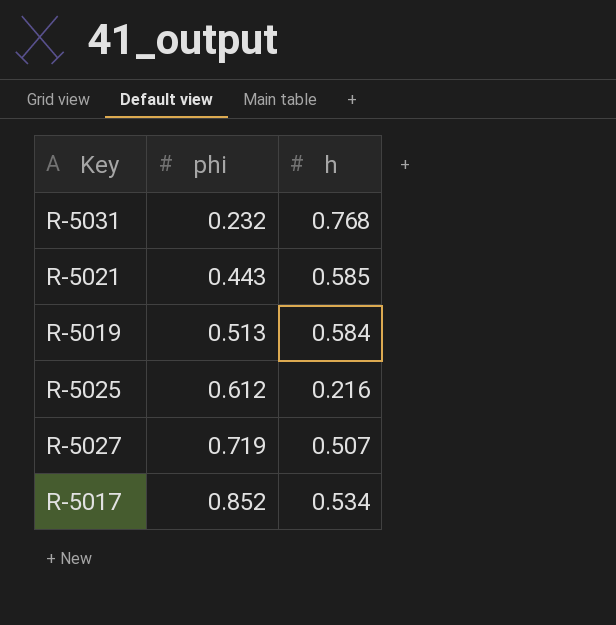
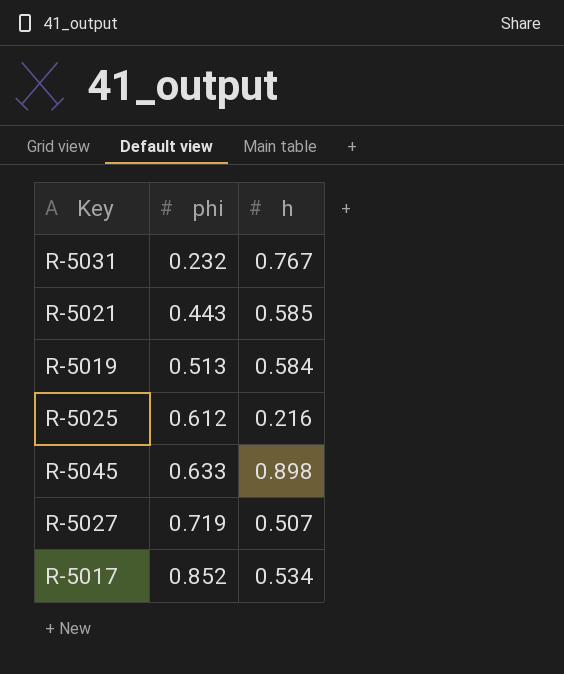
R-5031 | h: 0.768 -> 0.767
row R-5045: none -> 0.633 | 0.898

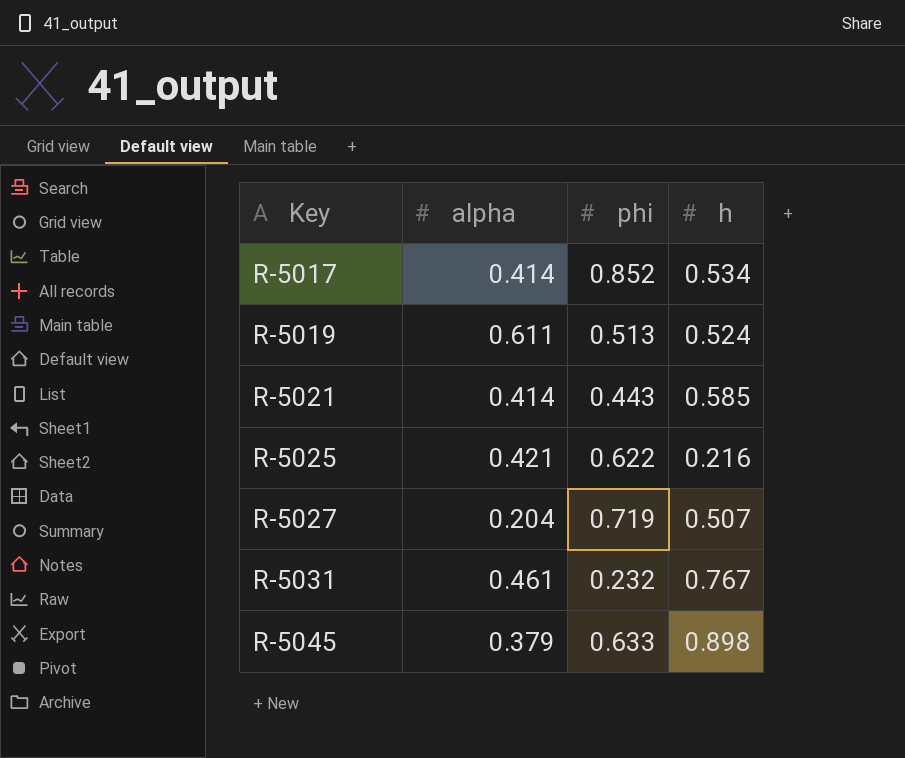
row order: phi ascending -> Key ascending
column alpha | position: none -> 2
R-5019 | h: 0.584 -> 0.524
R-5025 | phi: 0.612 -> 0.622

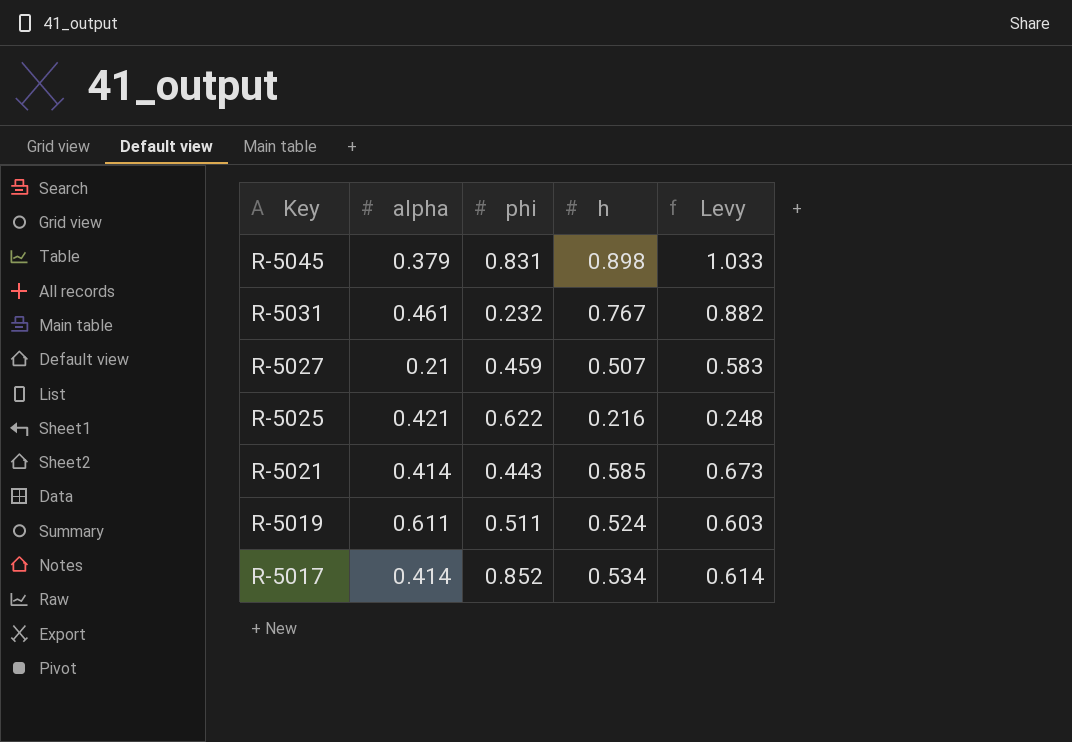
row order: Key ascending -> Key descending
column Levy | formula: none -> [h] * 1.15
R-5045 | phi: 0.633 -> 0.831
R-5027 | alpha: 0.204 -> 0.21
R-5027 | phi: 0.719 -> 0.459
R-5019 | phi: 0.513 -> 0.511

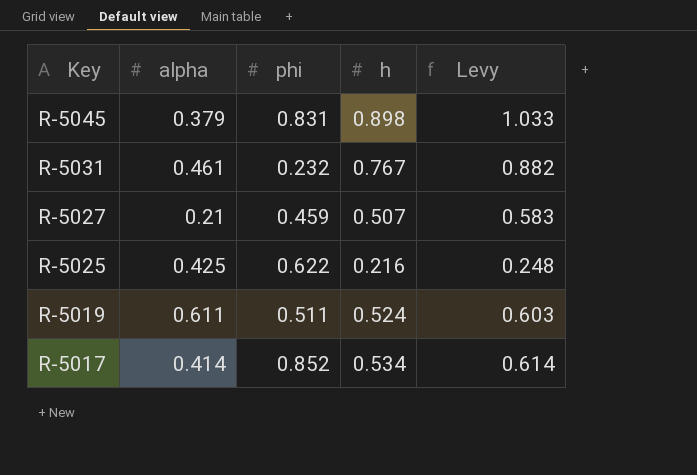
row R-5021: 0.414 | 0.443 | 0.585 | 0.673 -> none
R-5025 | alpha: 0.421 -> 0.425

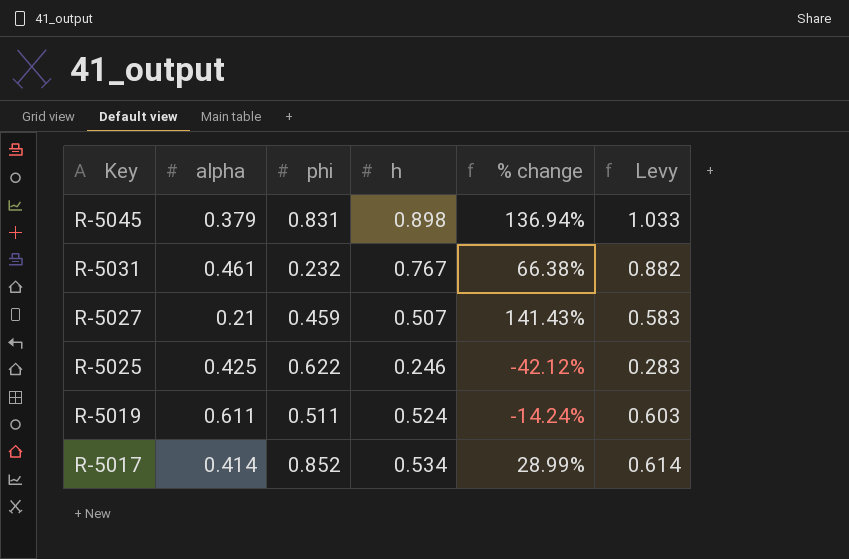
column % change | formula: none -> ([h] - [alpha]) / [alpha]
R-5025 | h: 0.216 -> 0.246
R-5025 | Levy: 0.248 -> 0.283

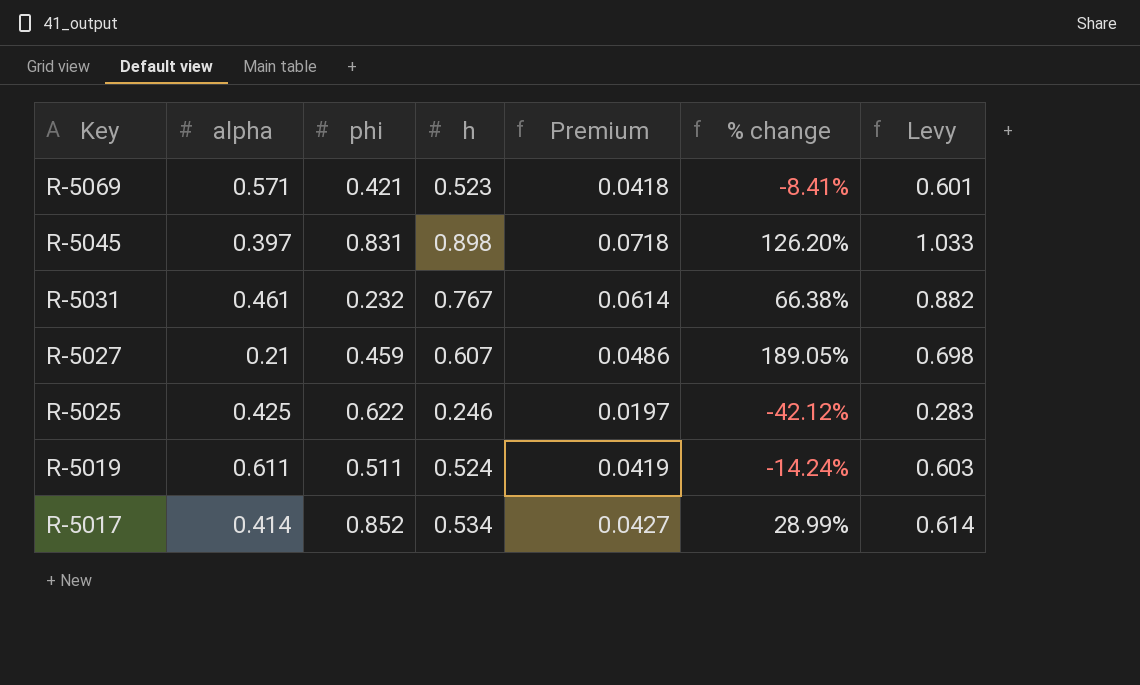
column Premium | formula: none -> [h] * 0.08
row R-5069: none -> 0.571 | 0.421 | 0.523 | 0.0418 | -8.41% | 0.601
R-5045 | alpha: 0.379 -> 0.397
R-5045 | % change: 136.94% -> 126.20%
R-5027 | h: 0.507 -> 0.607
R-5027 | % change: 141.43% -> 189.05%
R-5027 | Levy: 0.583 -> 0.698

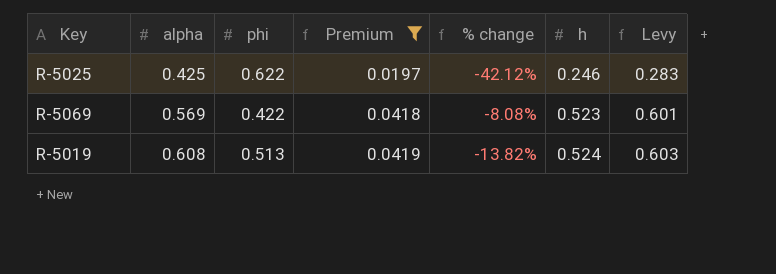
filter: none -> Premium <= 0.0419
row order: Key descending -> alpha ascending
column h | position: 4 -> 6
R-5069 | alpha: 0.571 -> 0.569
R-5069 | phi: 0.421 -> 0.422
R-5069 | % change: -8.41% -> -8.08%
R-5019 | alpha: 0.611 -> 0.608
R-5019 | phi: 0.511 -> 0.513
R-5019 | % change: -14.24% -> -13.82%

